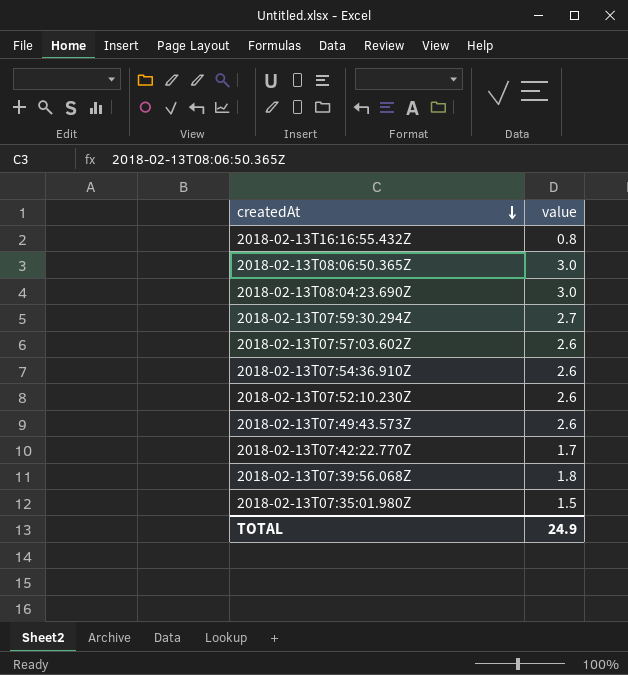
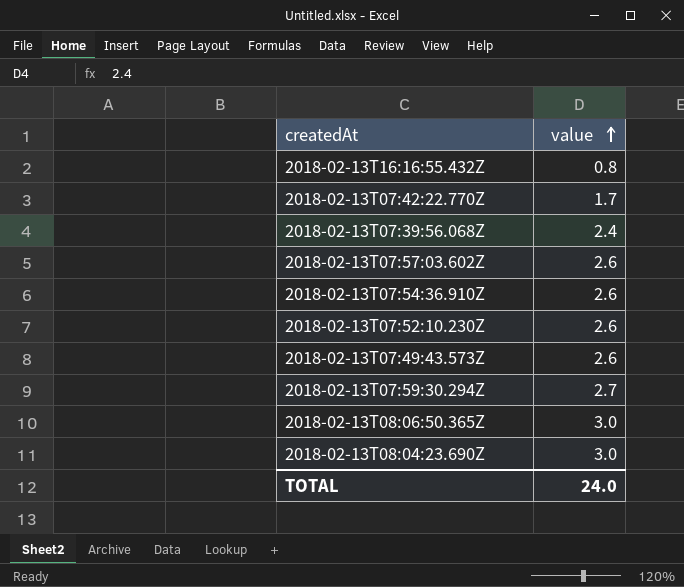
row order: createdAt descending -> value ascending
row 2018-02-13T07:35:01.980Z: 1.5 -> none
2018-02-13T07:39:56.068Z | value: 1.8 -> 2.4
TOTAL | value: 24.9 -> 24.0

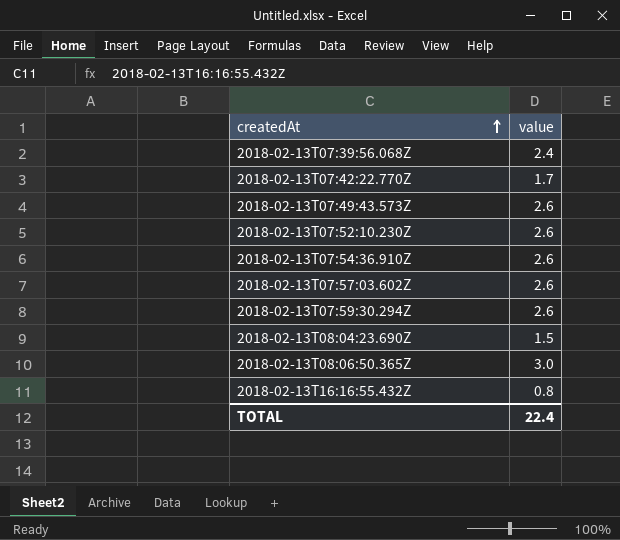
row order: value ascending -> createdAt ascending
2018-02-13T07:59:30.294Z | value: 2.7 -> 2.6
2018-02-13T08:04:23.690Z | value: 3.0 -> 1.5
TOTAL | value: 24.0 -> 22.4

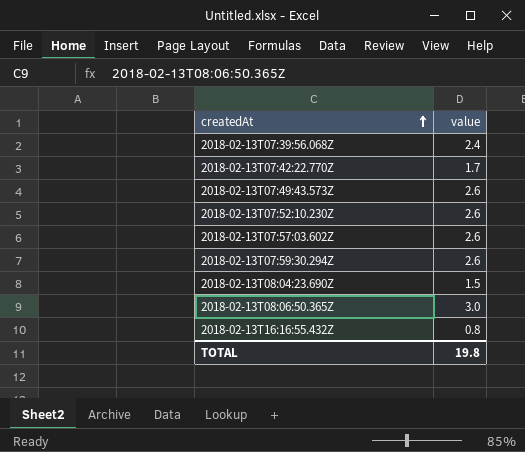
row 2018-02-13T07:54:36.910Z: 2.6 -> none
TOTAL | value: 22.4 -> 19.8

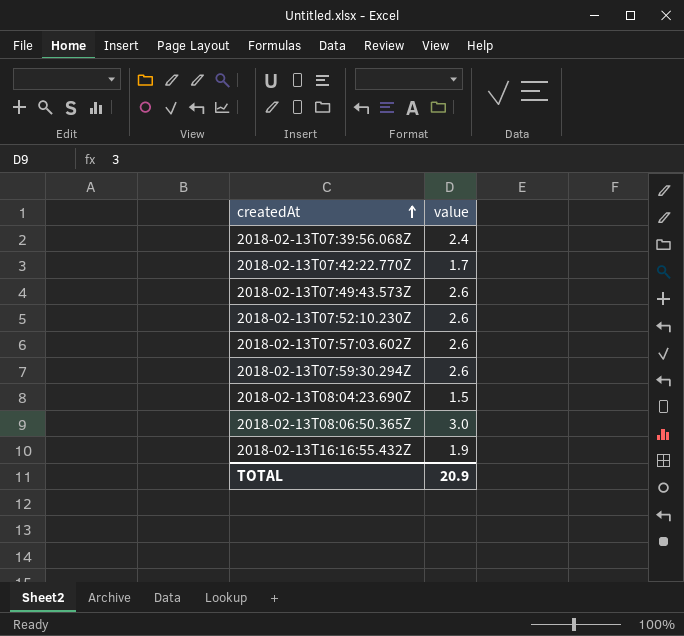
2018-02-13T16:16:55.432Z | value: 0.8 -> 1.9
TOTAL | value: 19.8 -> 20.9

